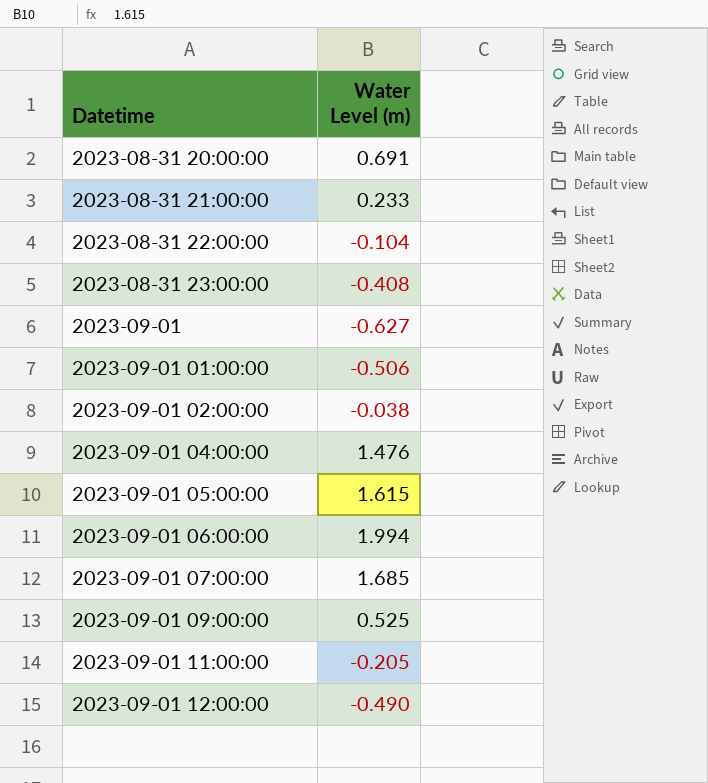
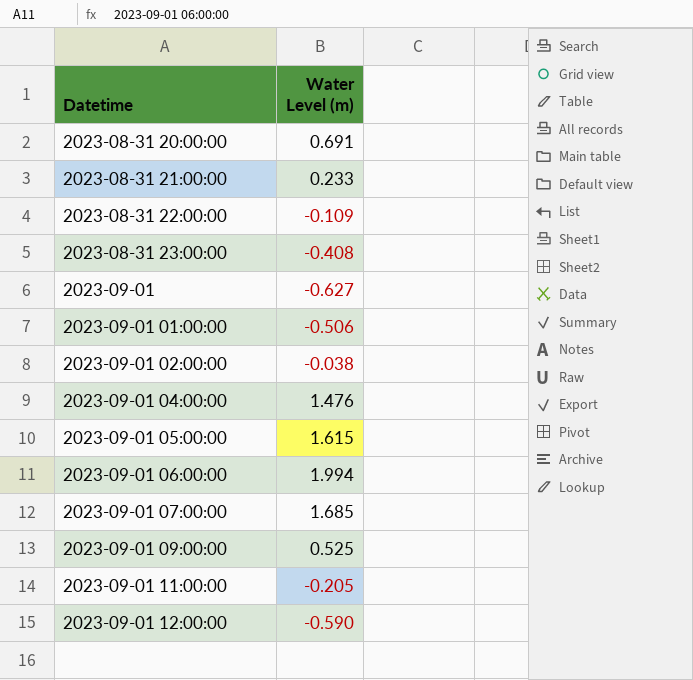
2023-08-31 22:00:00 | Water Level (m): -0.104 -> -0.109
2023-09-01 12:00:00 | Water Level (m): -0.490 -> -0.590

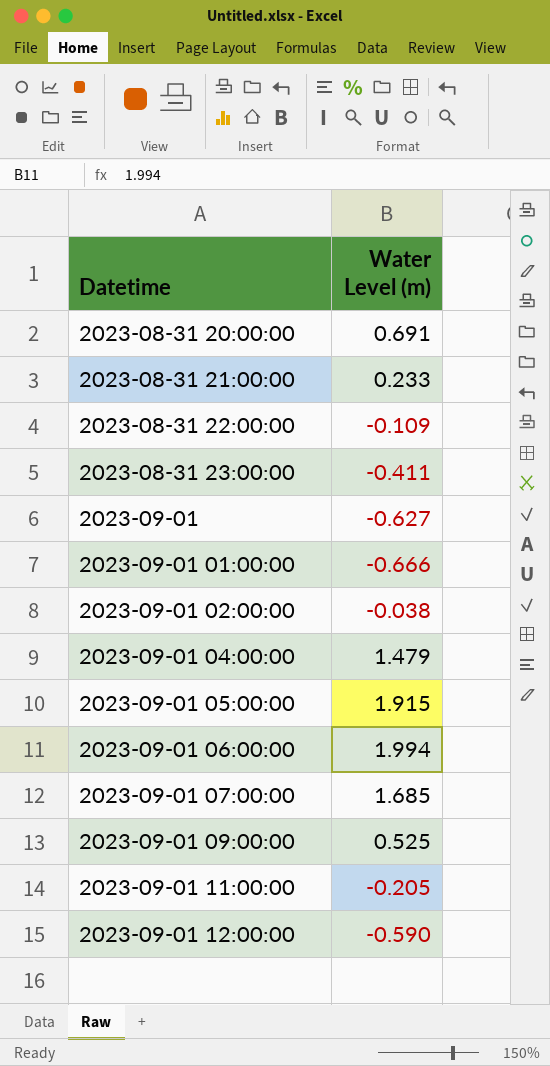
2023-08-31 23:00:00 | Water Level (m): -0.408 -> -0.411
2023-09-01 01:00:00 | Water Level (m): -0.506 -> -0.666
2023-09-01 04:00:00 | Water Level (m): 1.476 -> 1.479
2023-09-01 05:00:00 | Water Level (m): 1.615 -> 1.915

